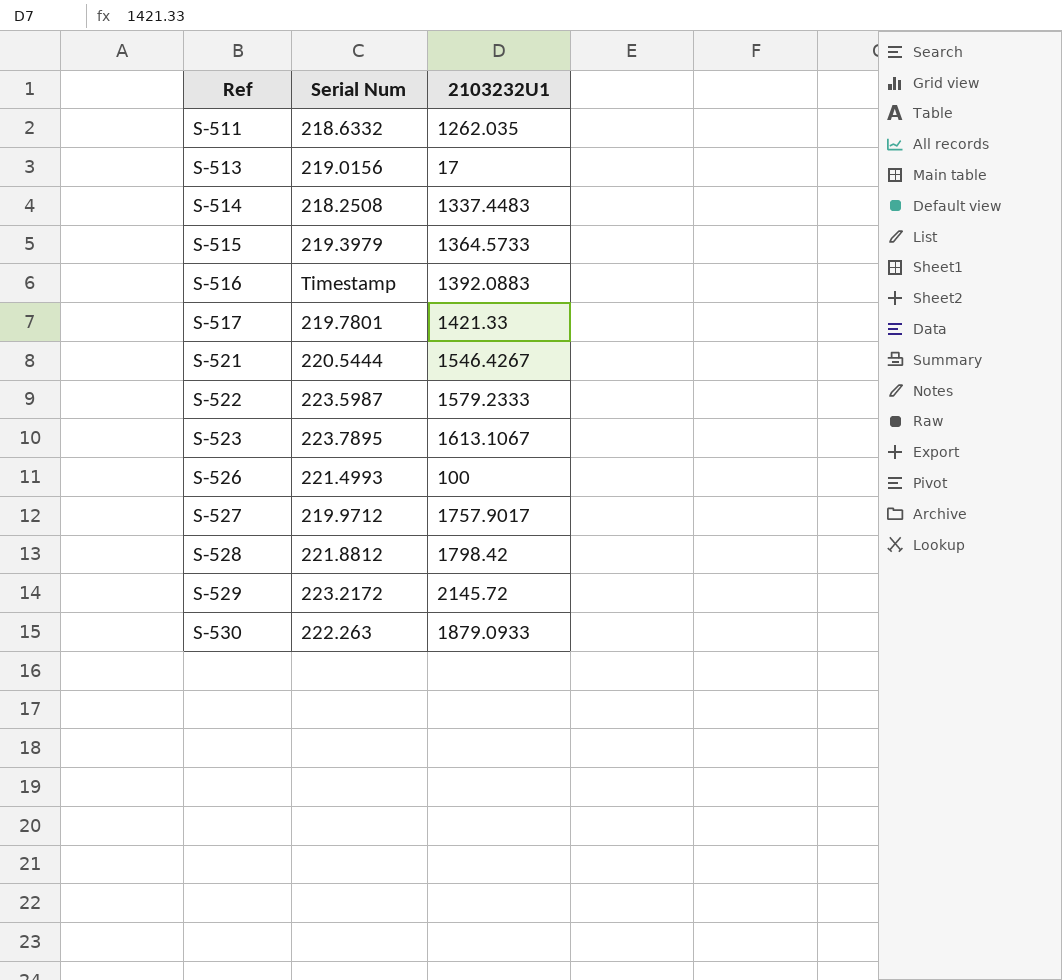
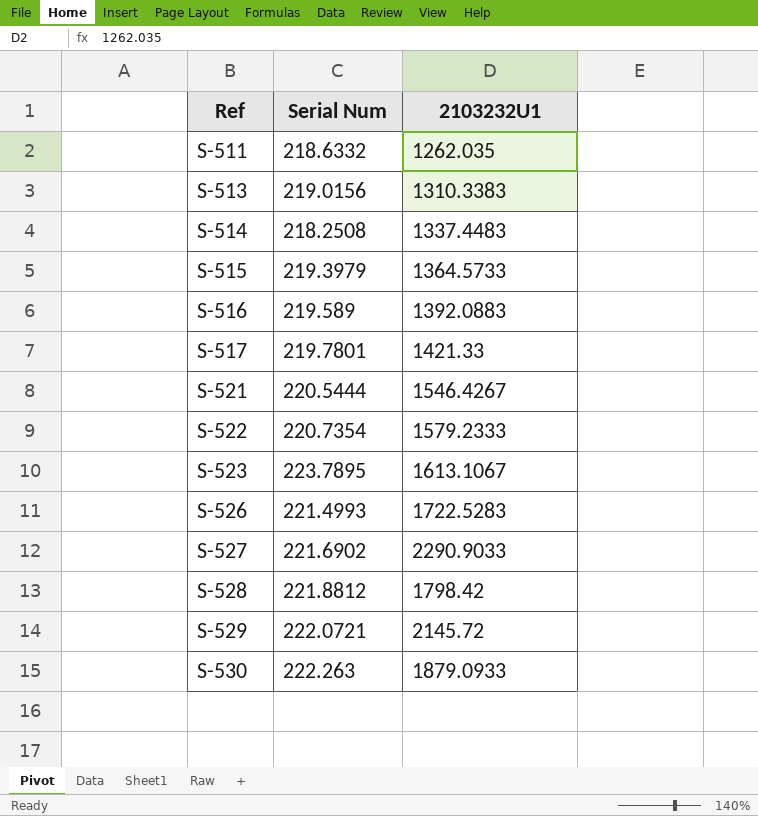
S-513 | 2103232U1: 17 -> 1310.3383
S-516 | Serial Num: Timestamp -> 219.589
S-522 | Serial Num: 223.5987 -> 220.7354
S-526 | 2103232U1: 100 -> 1722.5283
S-527 | Serial Num: 219.9712 -> 221.6902
S-527 | 2103232U1: 1757.9017 -> 2290.9033
S-529 | Serial Num: 223.2172 -> 222.0721

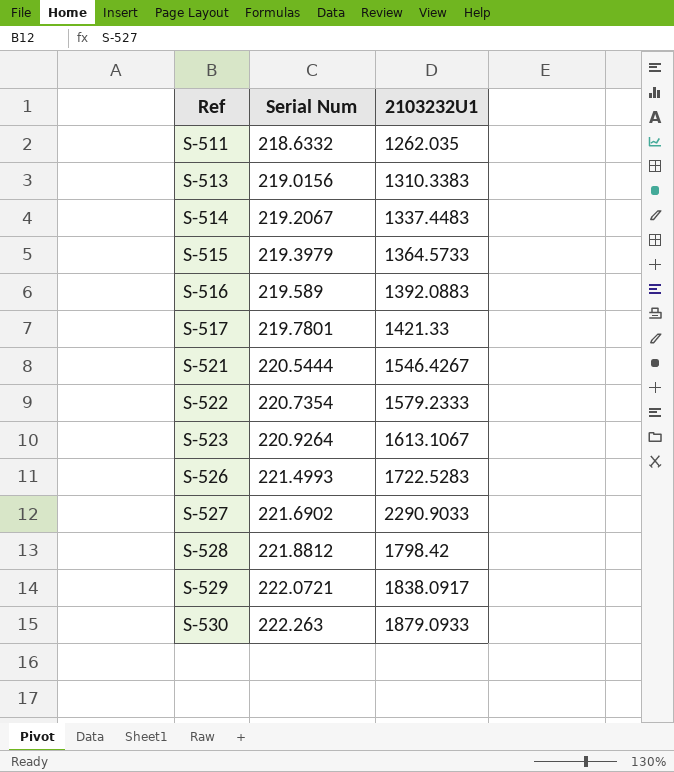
S-514 | Serial Num: 218.2508 -> 219.2067
S-523 | Serial Num: 223.7895 -> 220.9264
S-529 | 2103232U1: 2145.72 -> 1838.0917

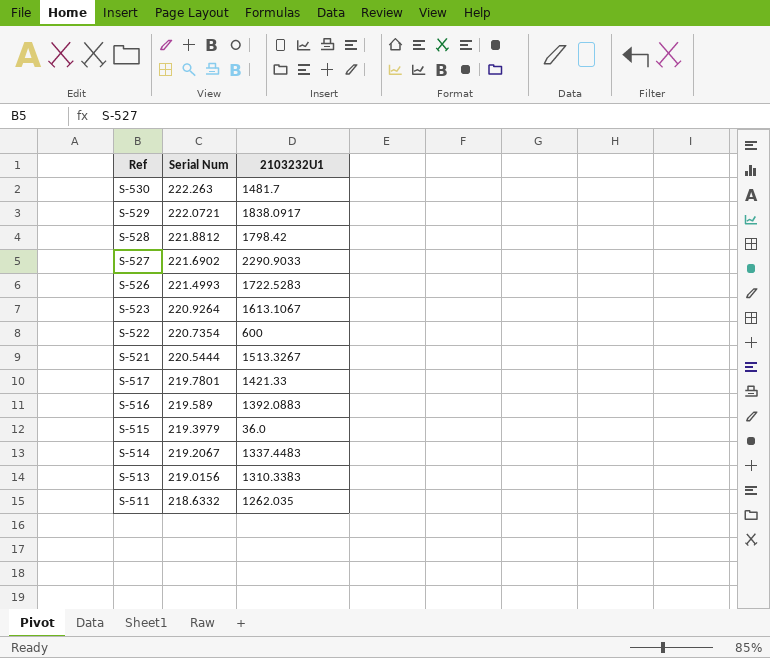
row order: Ref ascending -> Ref descending
S-530 | 2103232U1: 1879.0933 -> 1481.7
S-522 | 2103232U1: 1579.2333 -> 600
S-521 | 2103232U1: 1546.4267 -> 1513.3267
S-515 | 2103232U1: 1364.5733 -> 36.0

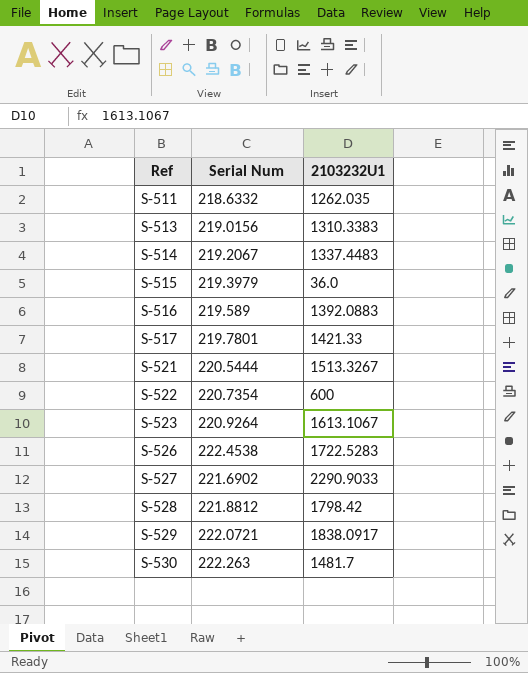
row order: Ref descending -> Ref ascending
S-526 | Serial Num: 221.4993 -> 222.4538

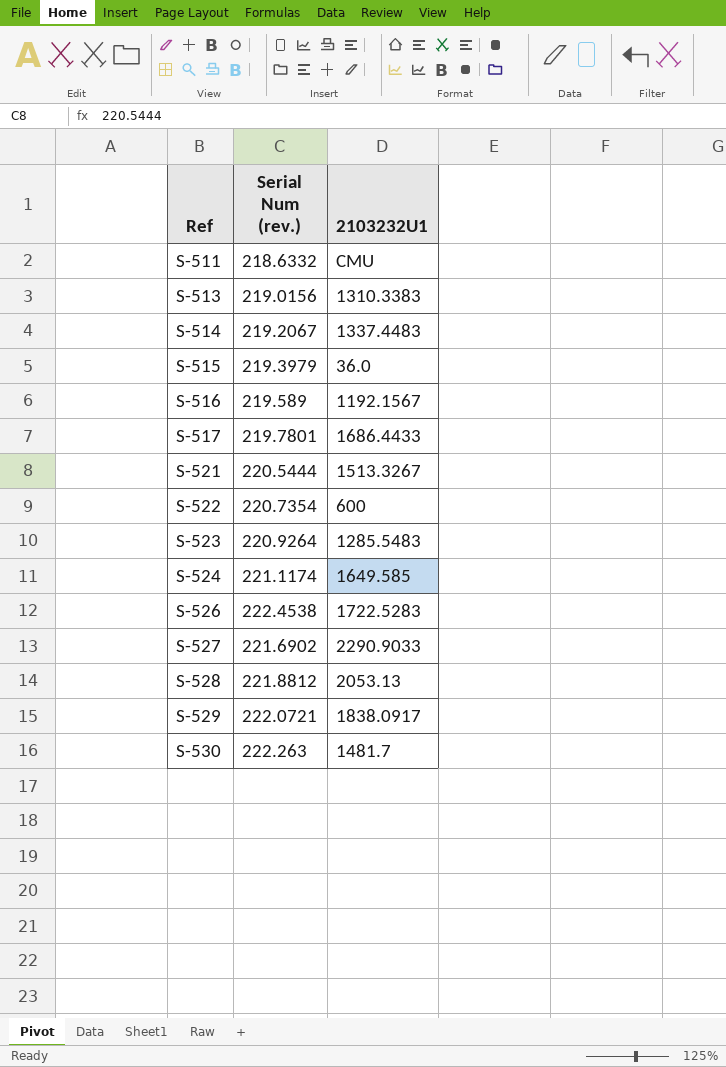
column name: Serial Num -> Serial Num (rev.)
S-511 | 2103232U1: 1262.035 -> CMU
S-516 | 2103232U1: 1392.0883 -> 1192.1567
S-517 | 2103232U1: 1421.33 -> 1686.4433
S-523 | 2103232U1: 1613.1067 -> 1285.5483
row S-524: none -> 221.1174 | 1649.585
S-528 | 2103232U1: 1798.42 -> 2053.13

